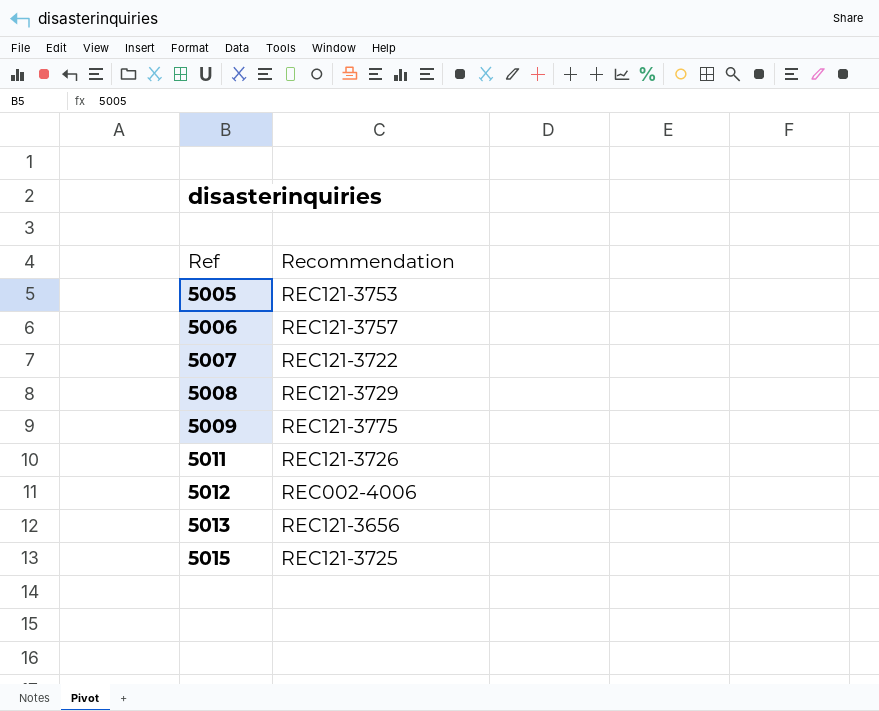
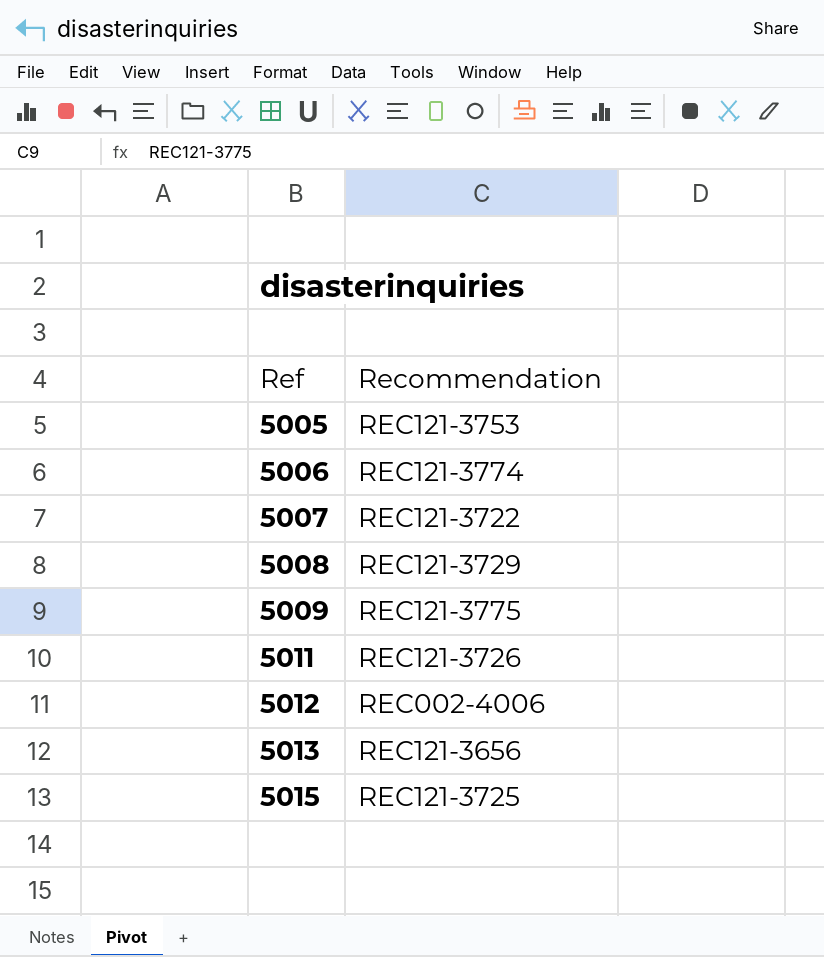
5006 | Recommendation: REC121-3757 -> REC121-3774

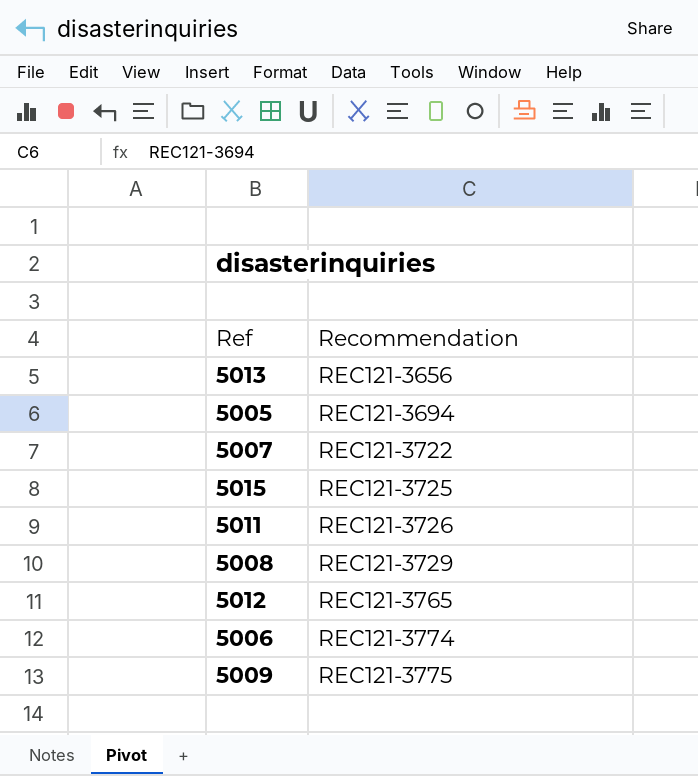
row order: Ref ascending -> Recommendation ascending
5005 | Recommendation: REC121-3753 -> REC121-3694
5012 | Recommendation: REC002-4006 -> REC121-3765

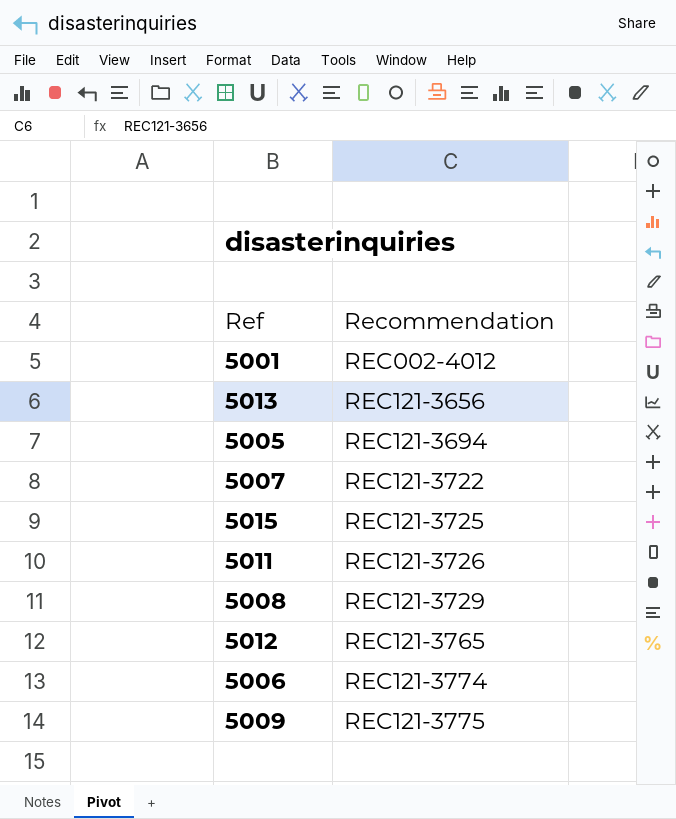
row 5001: none -> REC002-4012

